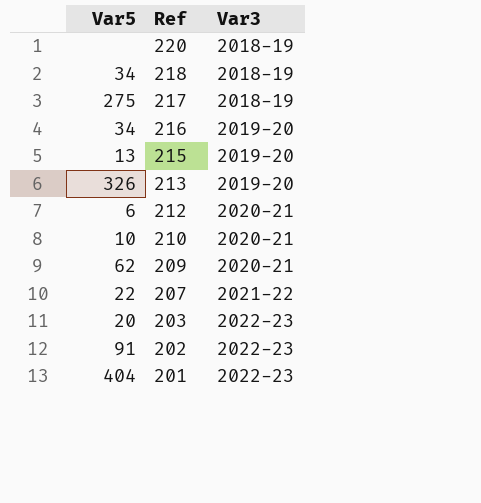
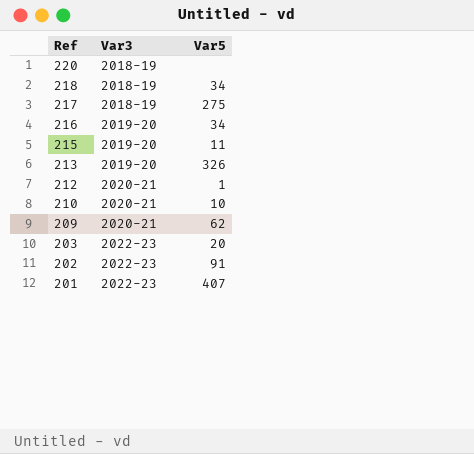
column Var5 | position: 1 -> 3
row 207: 22 | 2021-22 -> none
215 | Var5: 13 -> 11
212 | Var5: 6 -> 1
201 | Var5: 404 -> 407

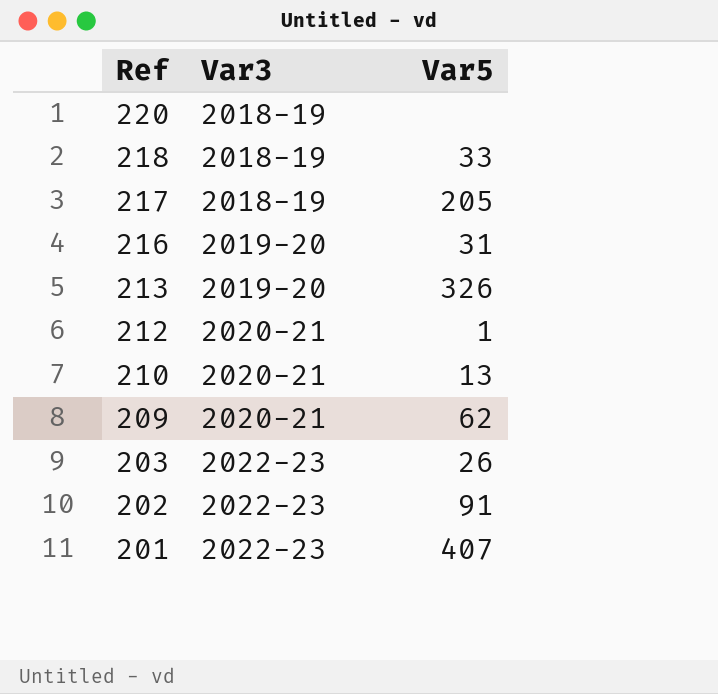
row 215: 2019-20 | 11 -> none
218 | Var5: 34 -> 33
217 | Var5: 275 -> 205
216 | Var5: 34 -> 31
210 | Var5: 10 -> 13
203 | Var5: 20 -> 26

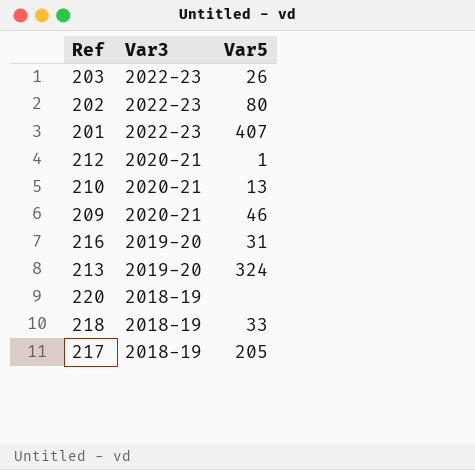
row order: Ref descending -> Var3 descending
202 | Var5: 91 -> 80
209 | Var5: 62 -> 46
213 | Var5: 326 -> 324

